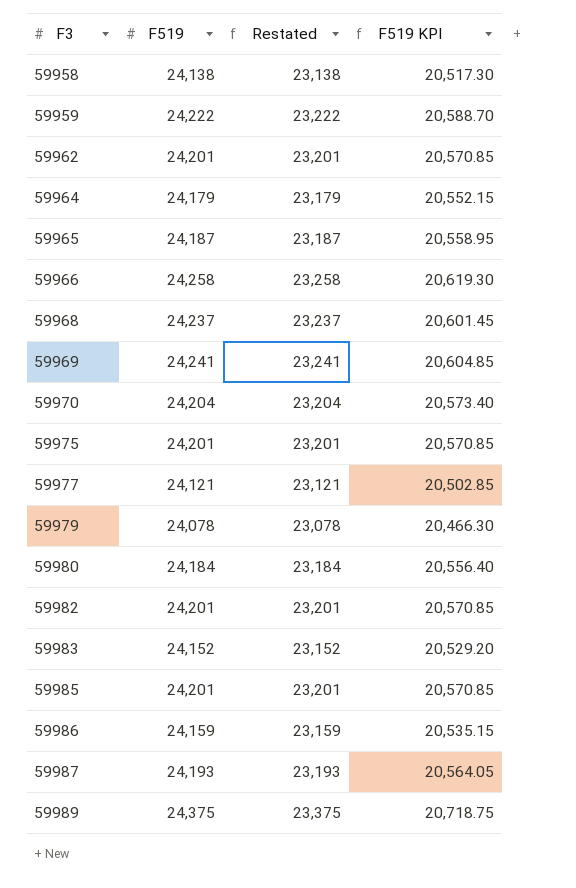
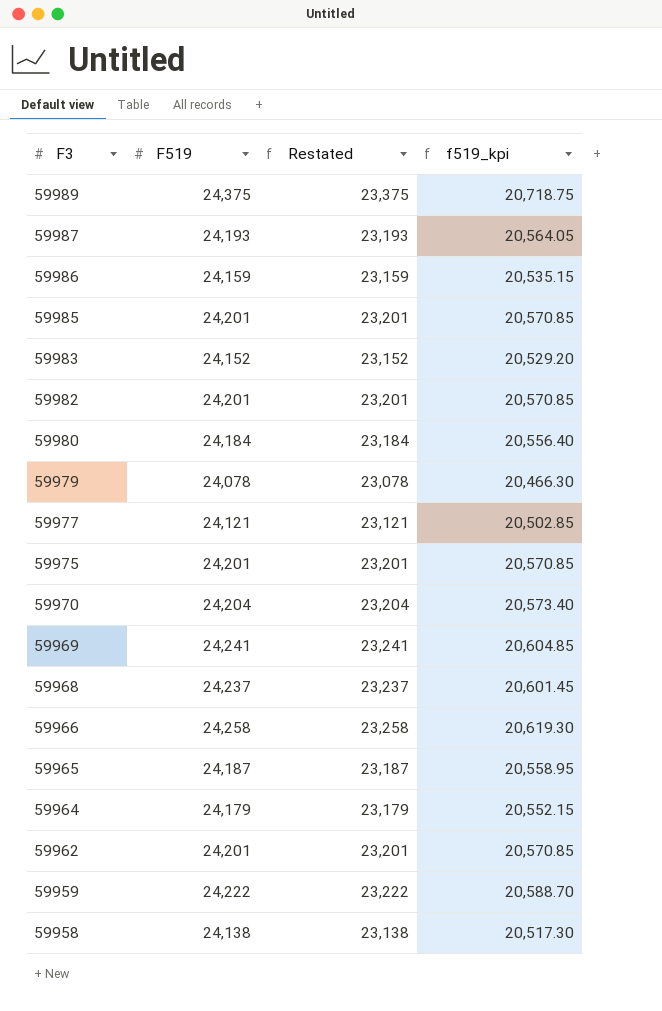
row order: F3 ascending -> F3 descending
column name: F519 KPI -> f519_kpi

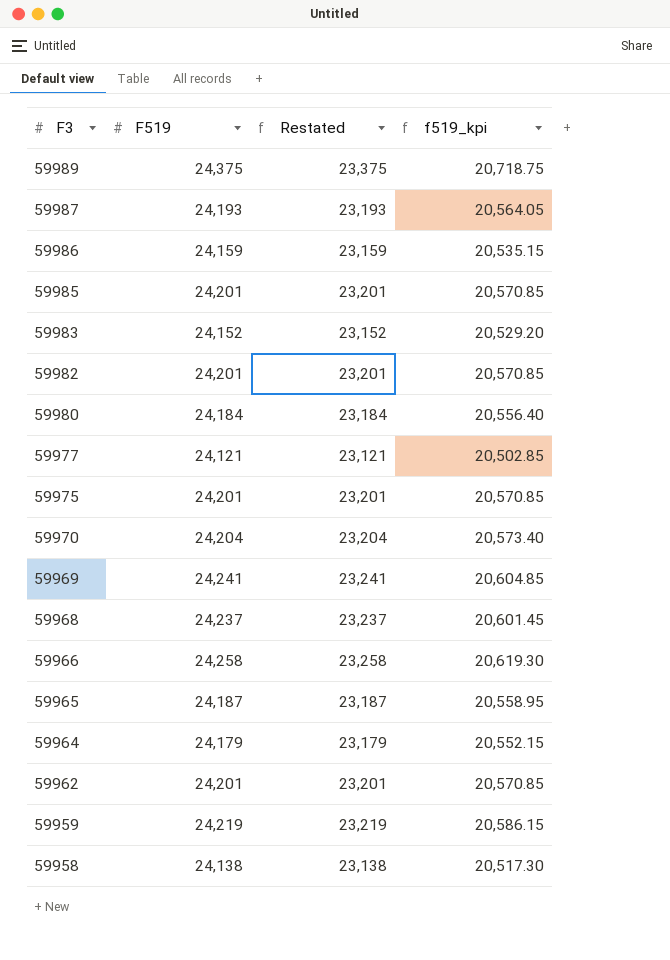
row 59979: 24,078 | 23,078 | 20,466.30 -> none
59959 | F519: 24,222 -> 24,219
59959 | Restated: 23,222 -> 23,219
59959 | f519_kpi: 20,588.70 -> 20,586.15

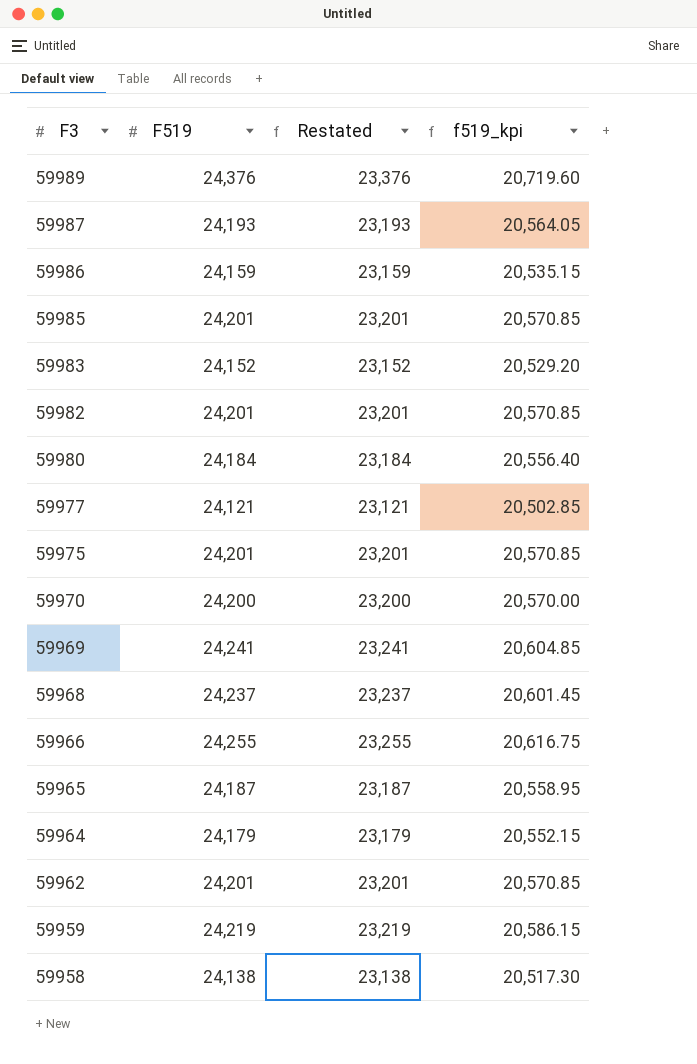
59989 | F519: 24,375 -> 24,376
59989 | Restated: 23,375 -> 23,376
59989 | f519_kpi: 20,718.75 -> 20,719.60
59970 | F519: 24,204 -> 24,200
59970 | Restated: 23,204 -> 23,200
59970 | f519_kpi: 20,573.40 -> 20,570.00
59966 | F519: 24,258 -> 24,255
59966 | Restated: 23,258 -> 23,255
59966 | f519_kpi: 20,619.30 -> 20,616.75

